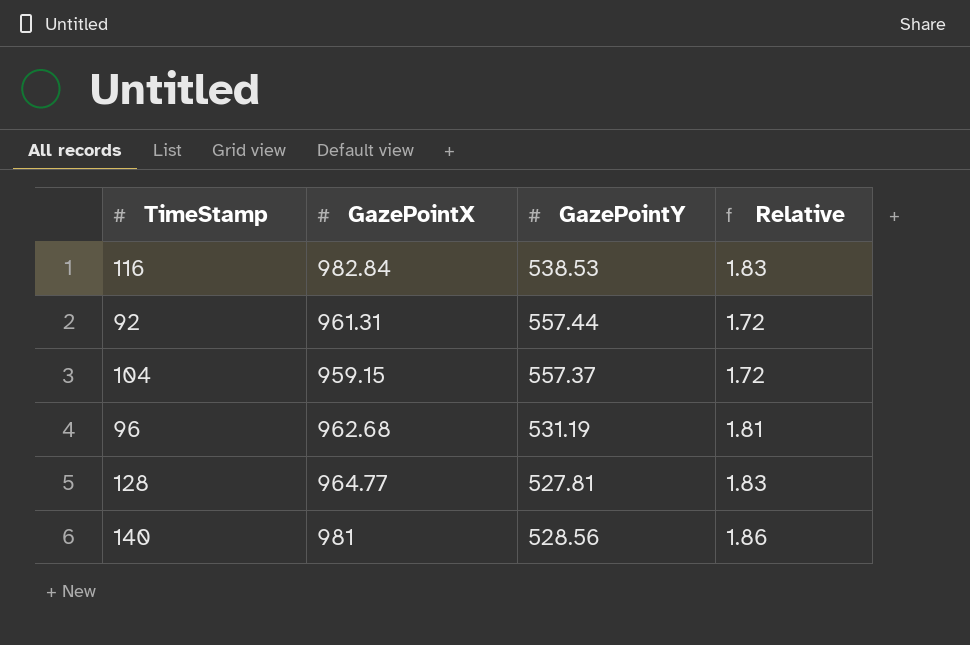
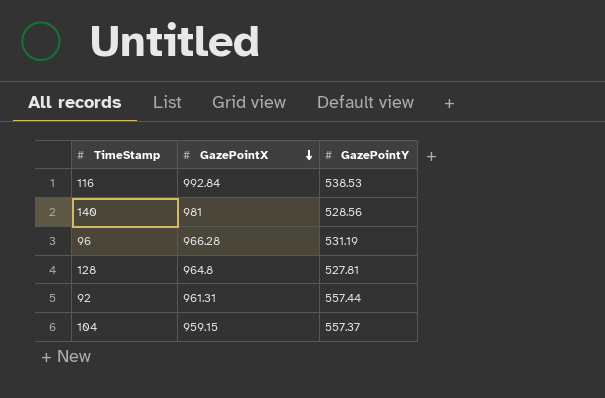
row order: none -> GazePointX descending
column Relative | formula: [GazePointX] / [GazePointY] -> none
116 | GazePointX: 982.84 -> 992.84
96 | GazePointX: 962.68 -> 966.28
128 | GazePointX: 964.77 -> 964.8

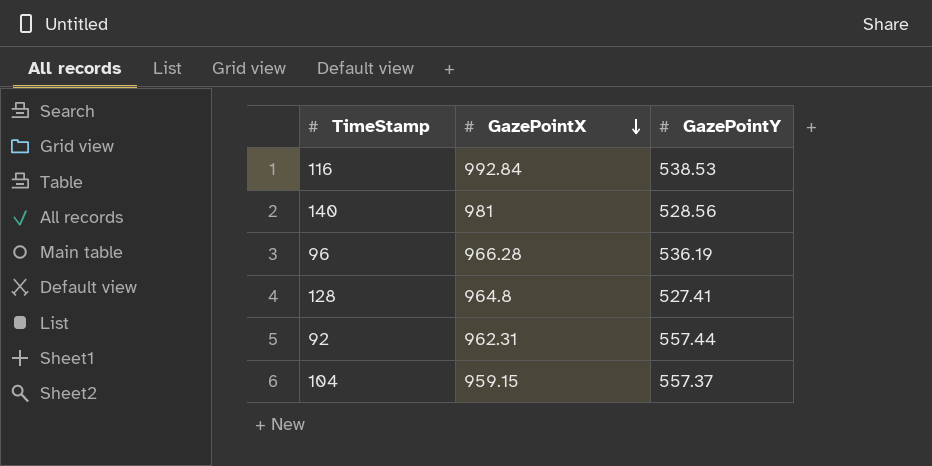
96 | GazePointY: 531.19 -> 536.19
128 | GazePointY: 527.81 -> 527.41
92 | GazePointX: 961.31 -> 962.31

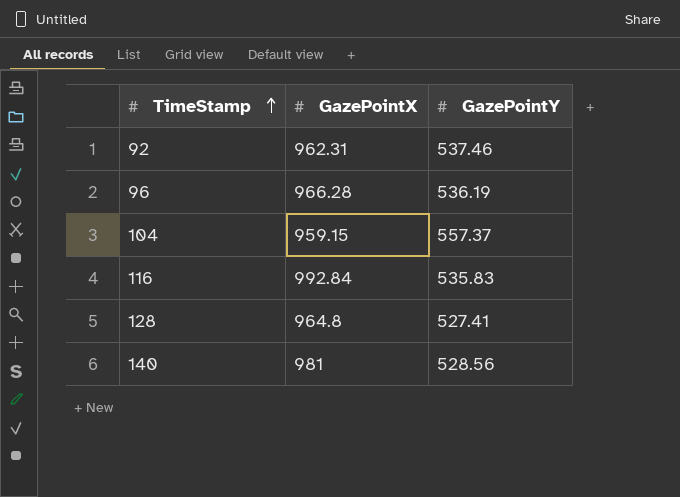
row order: GazePointX descending -> TimeStamp ascending
92 | GazePointY: 557.44 -> 537.46
116 | GazePointY: 538.53 -> 535.83

